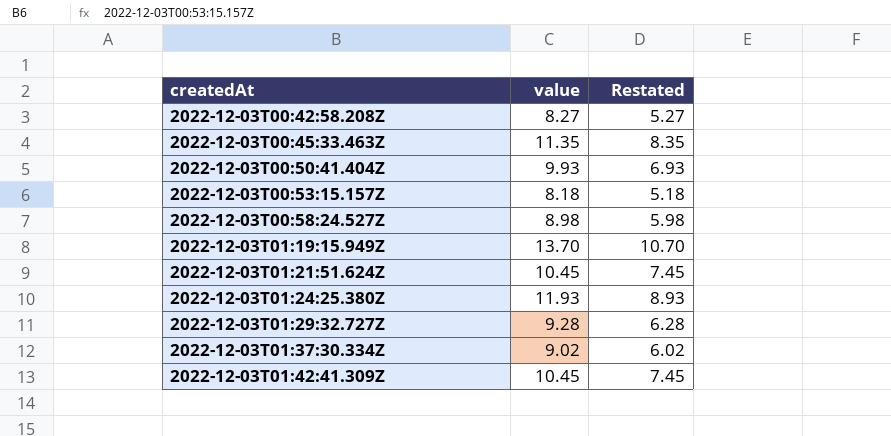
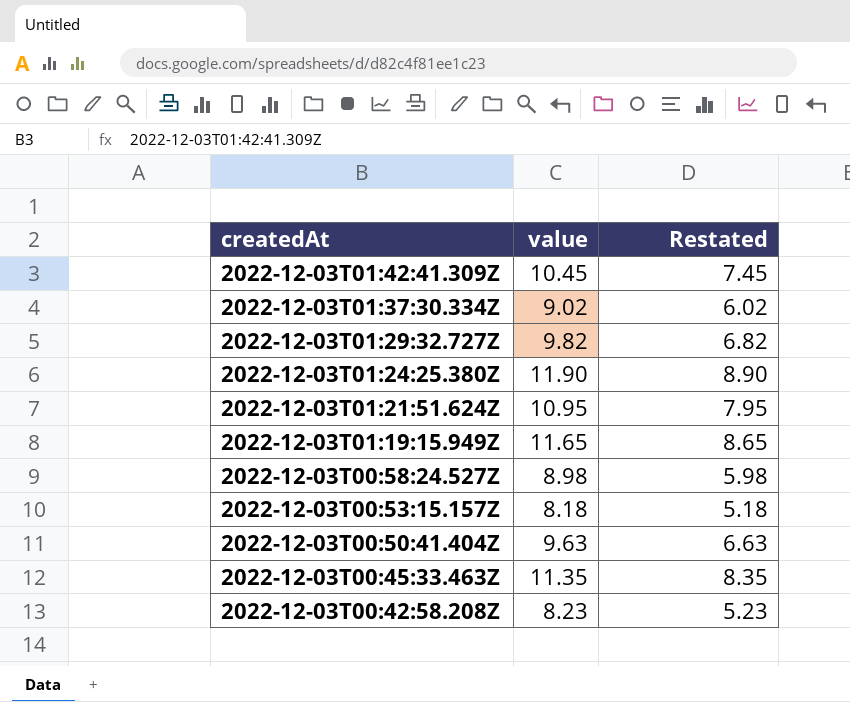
row order: createdAt ascending -> createdAt descending
2022-12-03T01:29:32.727Z | value: 9.28 -> 9.82
2022-12-03T01:29:32.727Z | Restated: 6.28 -> 6.82
2022-12-03T01:24:25.380Z | value: 11.93 -> 11.90
2022-12-03T01:24:25.380Z | Restated: 8.93 -> 8.90
2022-12-03T01:21:51.624Z | value: 10.45 -> 10.95
2022-12-03T01:21:51.624Z | Restated: 7.45 -> 7.95
2022-12-03T01:19:15.949Z | value: 13.70 -> 11.65
2022-12-03T01:19:15.949Z | Restated: 10.70 -> 8.65
2022-12-03T00:50:41.404Z | value: 9.93 -> 9.63
2022-12-03T00:50:41.404Z | Restated: 6.93 -> 6.63
2022-12-03T00:42:58.208Z | value: 8.27 -> 8.23
2022-12-03T00:42:58.208Z | Restated: 5.27 -> 5.23

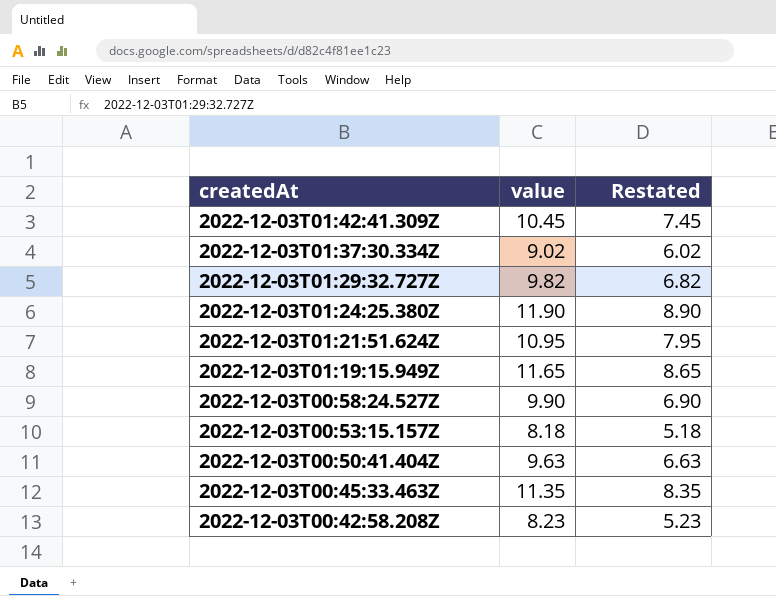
2022-12-03T00:58:24.527Z | value: 8.98 -> 9.90
2022-12-03T00:58:24.527Z | Restated: 5.98 -> 6.90

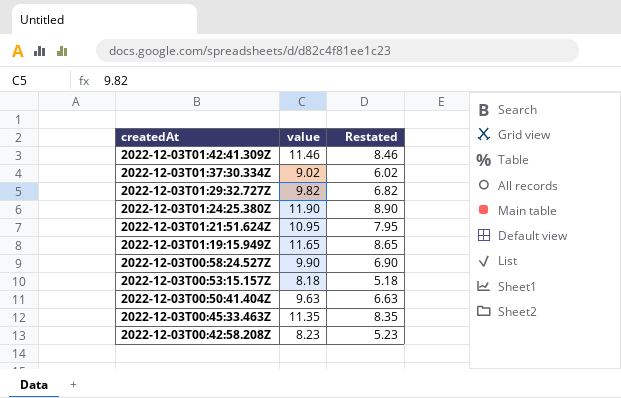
2022-12-03T01:42:41.309Z | value: 10.45 -> 11.46
2022-12-03T01:42:41.309Z | Restated: 7.45 -> 8.46

